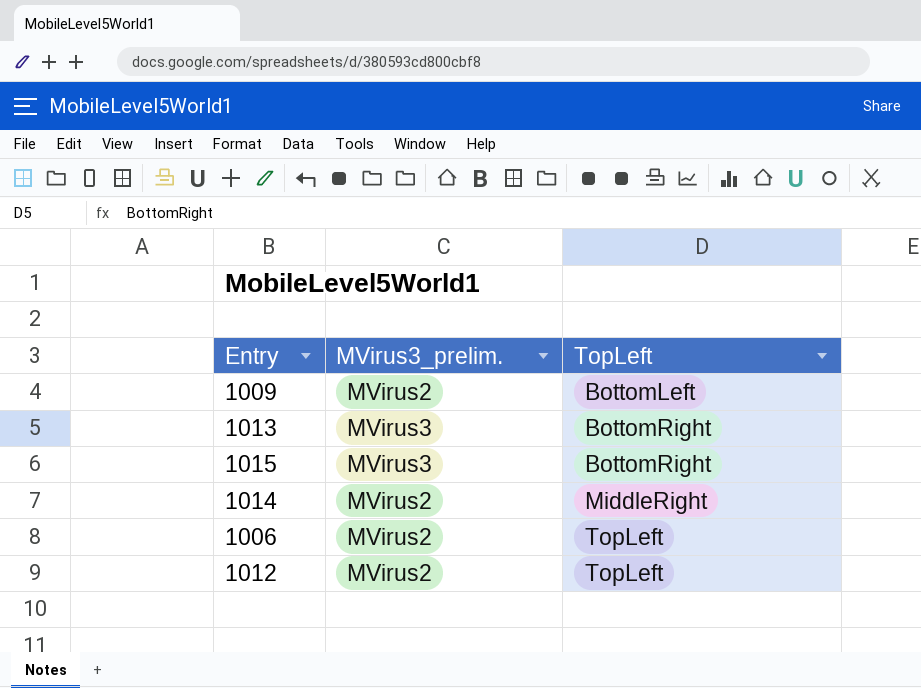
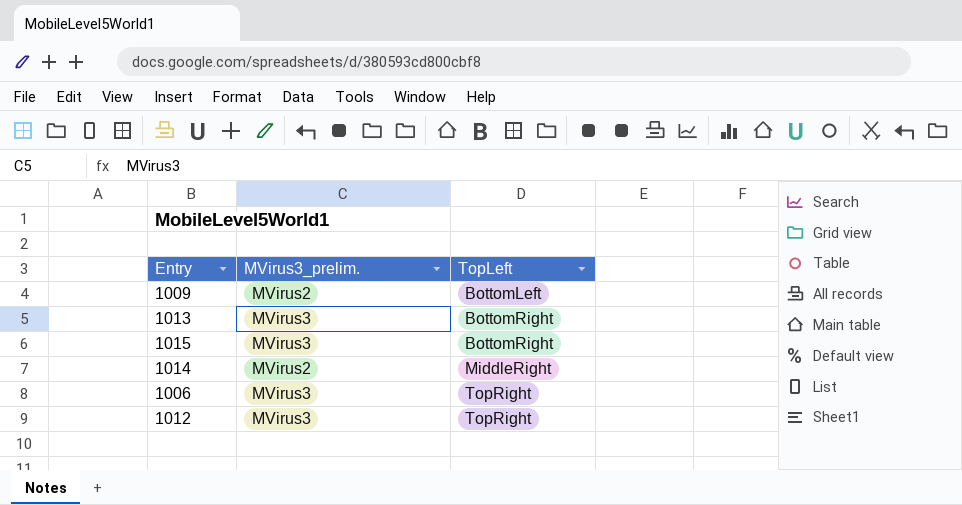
1006 | MVirus3_prelim.: MVirus2 -> MVirus3
1006 | TopLeft: TopLeft -> TopRight
1012 | MVirus3_prelim.: MVirus2 -> MVirus3
1012 | TopLeft: TopLeft -> TopRight

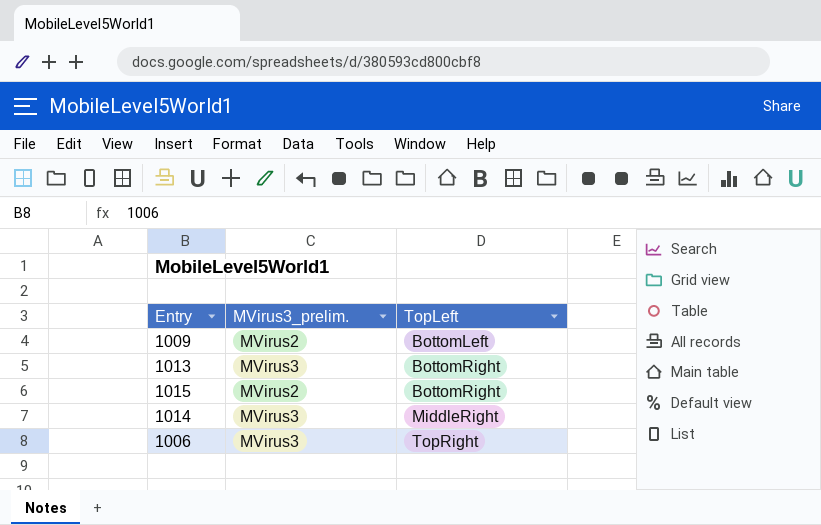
row 1012: MVirus3 | TopRight -> none
1015 | MVirus3_prelim.: MVirus3 -> MVirus2
1014 | MVirus3_prelim.: MVirus2 -> MVirus3

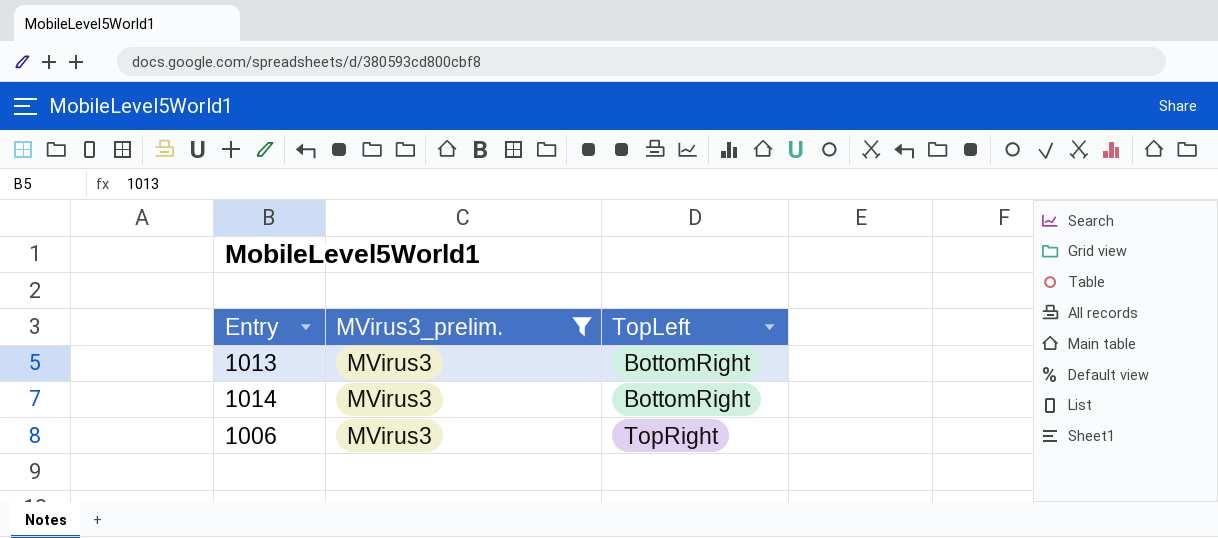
filter: none -> MVirus3_prelim. = MVirus3
1014 | TopLeft: MiddleRight -> BottomRight

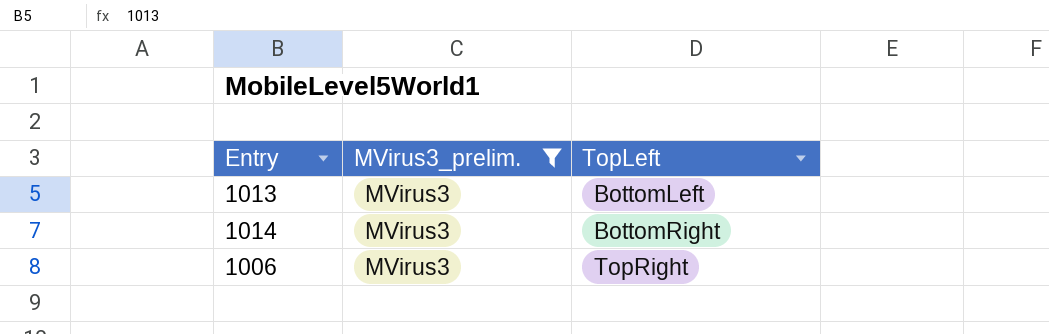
1013 | TopLeft: BottomRight -> BottomLeft

